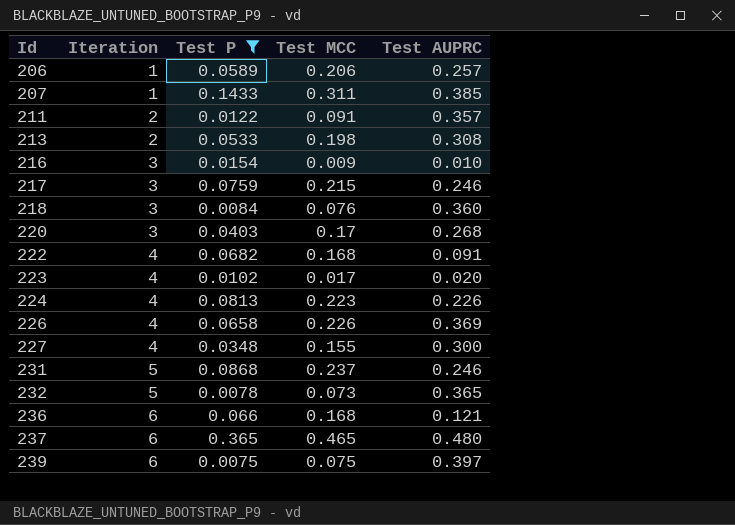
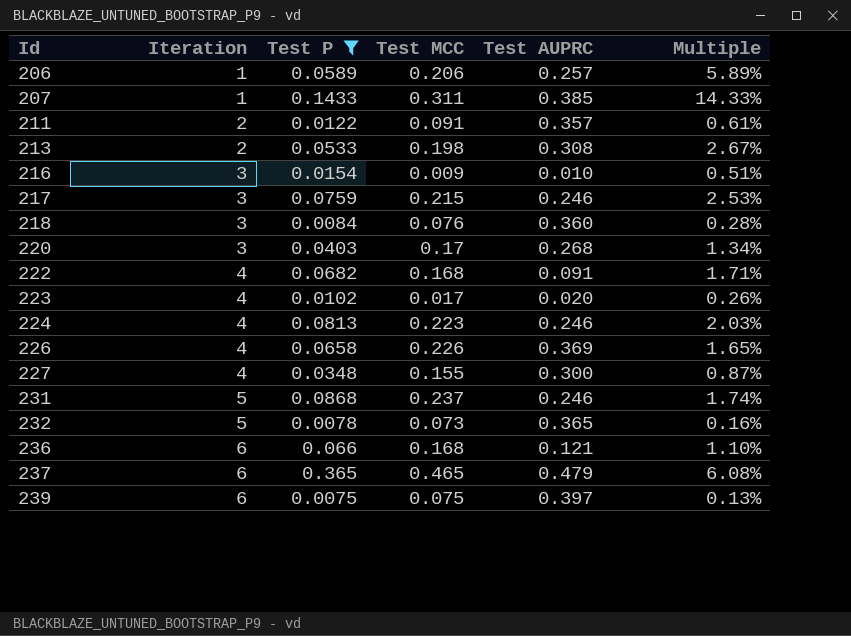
column Multiple | formula: none -> [Test P] / [Iteration]
224 | Test AUPRC: 0.226 -> 0.246
237 | Test AUPRC: 0.480 -> 0.479

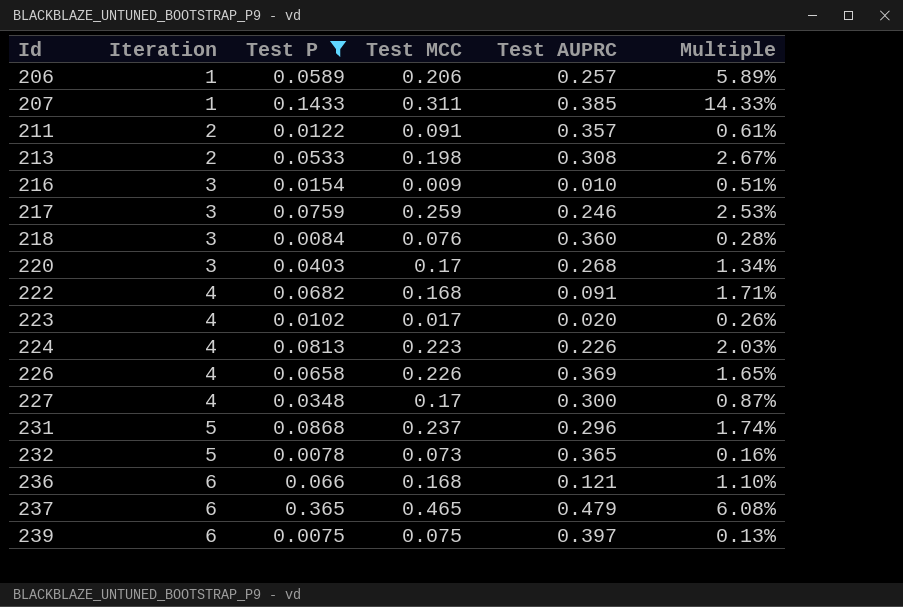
217 | Test MCC: 0.215 -> 0.259
224 | Test AUPRC: 0.246 -> 0.226
227 | Test MCC: 0.155 -> 0.17
231 | Test AUPRC: 0.246 -> 0.296

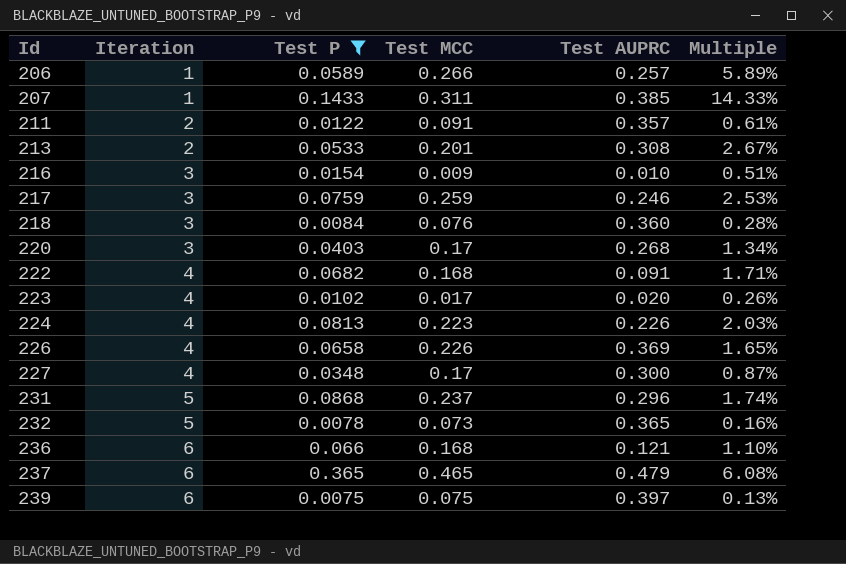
206 | Test MCC: 0.206 -> 0.266
213 | Test MCC: 0.198 -> 0.201

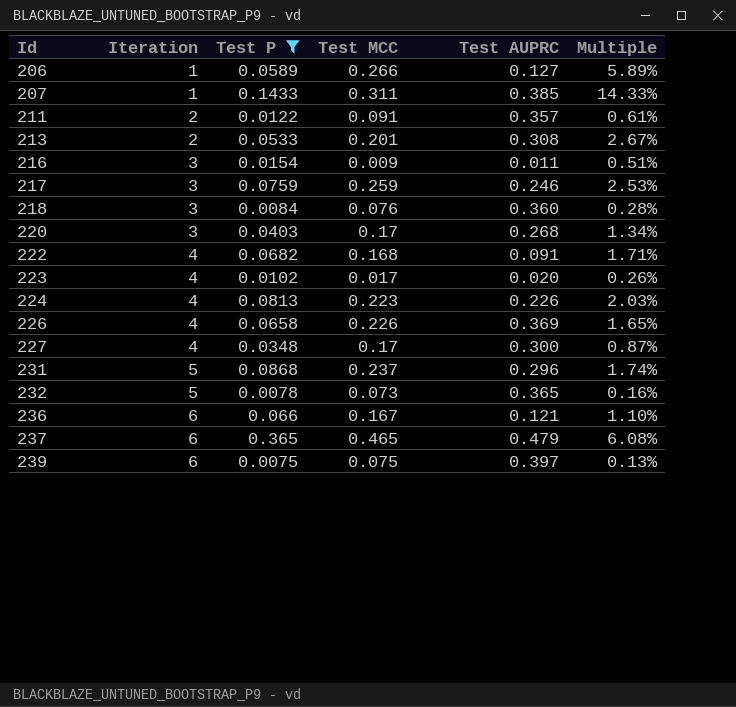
206 | Test AUPRC: 0.257 -> 0.127
216 | Test AUPRC: 0.010 -> 0.011
236 | Test MCC: 0.168 -> 0.167

